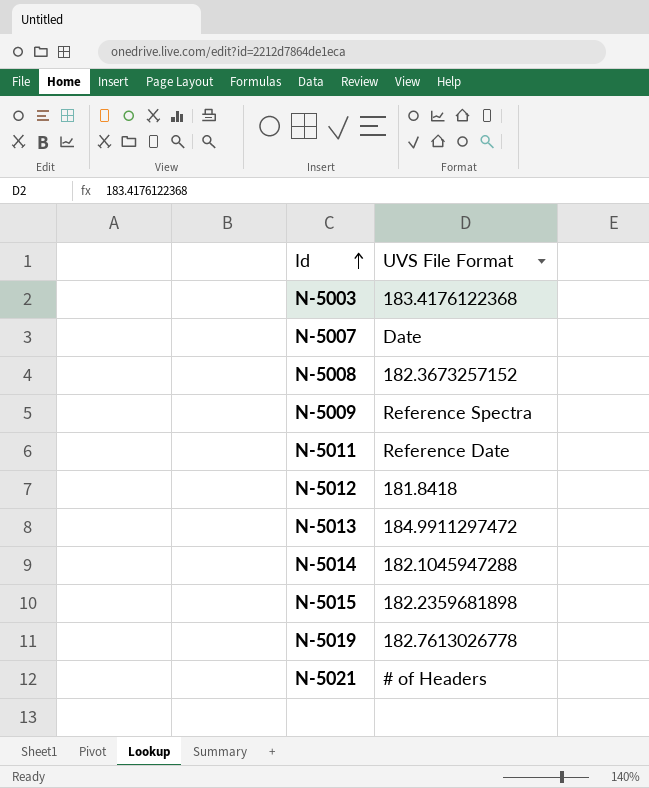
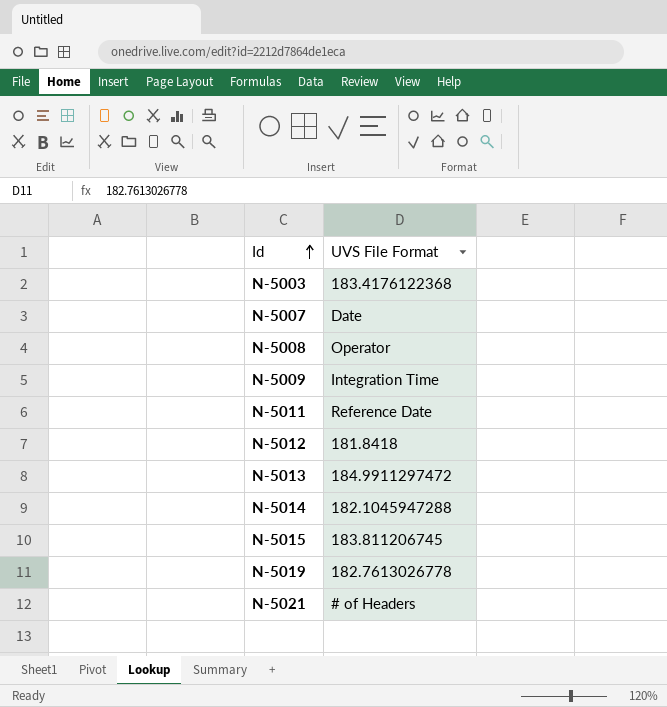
N-5008 | UVS File Format: 182.3673257152 -> Operator
N-5009 | UVS File Format: Reference Spectra -> Integration Time
N-5015 | UVS File Format: 182.2359681898 -> 183.811206745

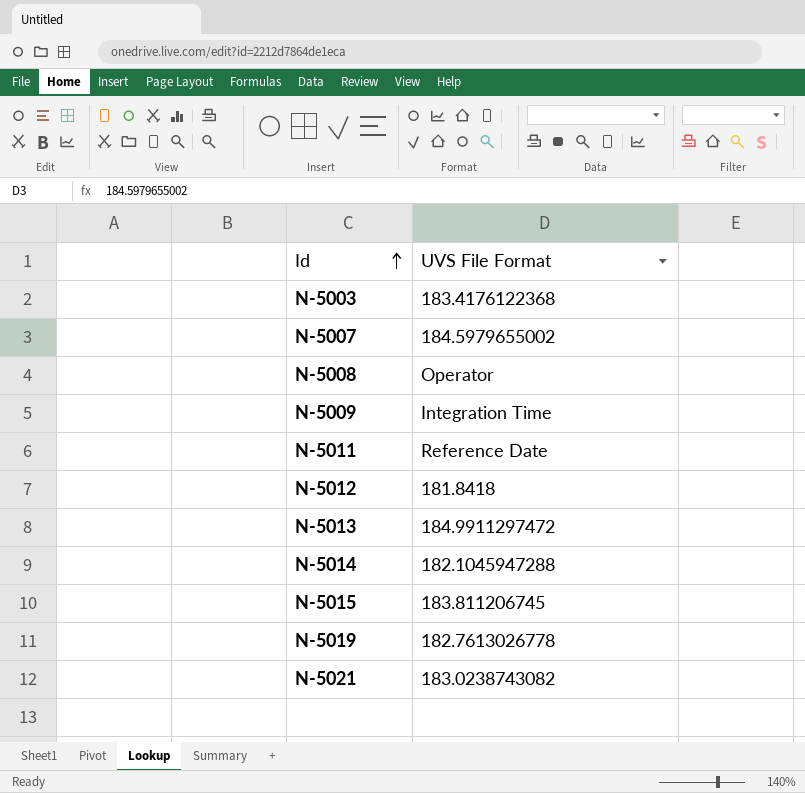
N-5007 | UVS File Format: Date -> 184.5979655002
N-5021 | UVS File Format: # of Headers -> 183.0238743082

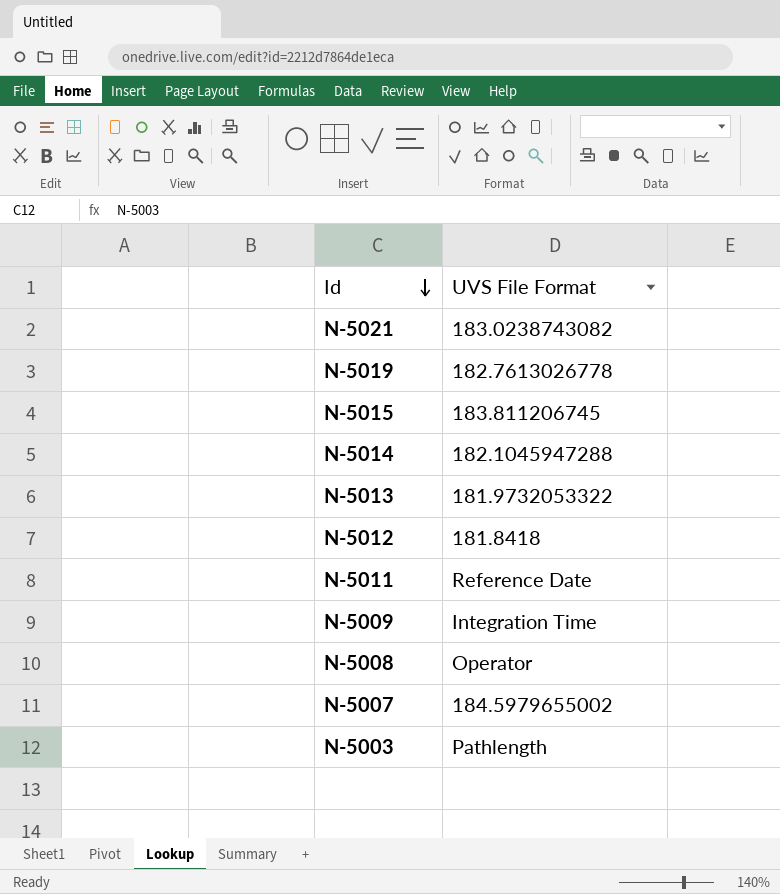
row order: Id ascending -> Id descending
N-5013 | UVS File Format: 184.9911297472 -> 181.9732053322
N-5003 | UVS File Format: 183.4176122368 -> Pathlength

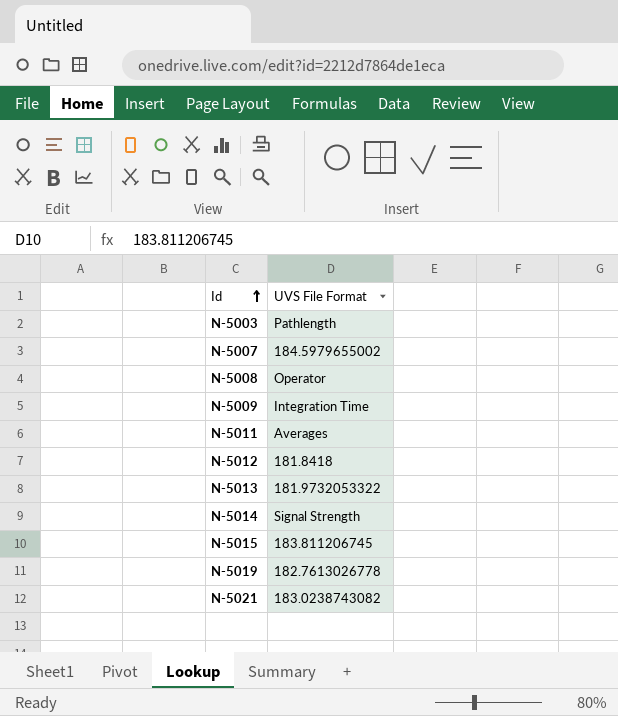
row order: Id descending -> Id ascending
N-5011 | UVS File Format: Reference Date -> Averages
N-5014 | UVS File Format: 182.1045947288 -> Signal Strength

